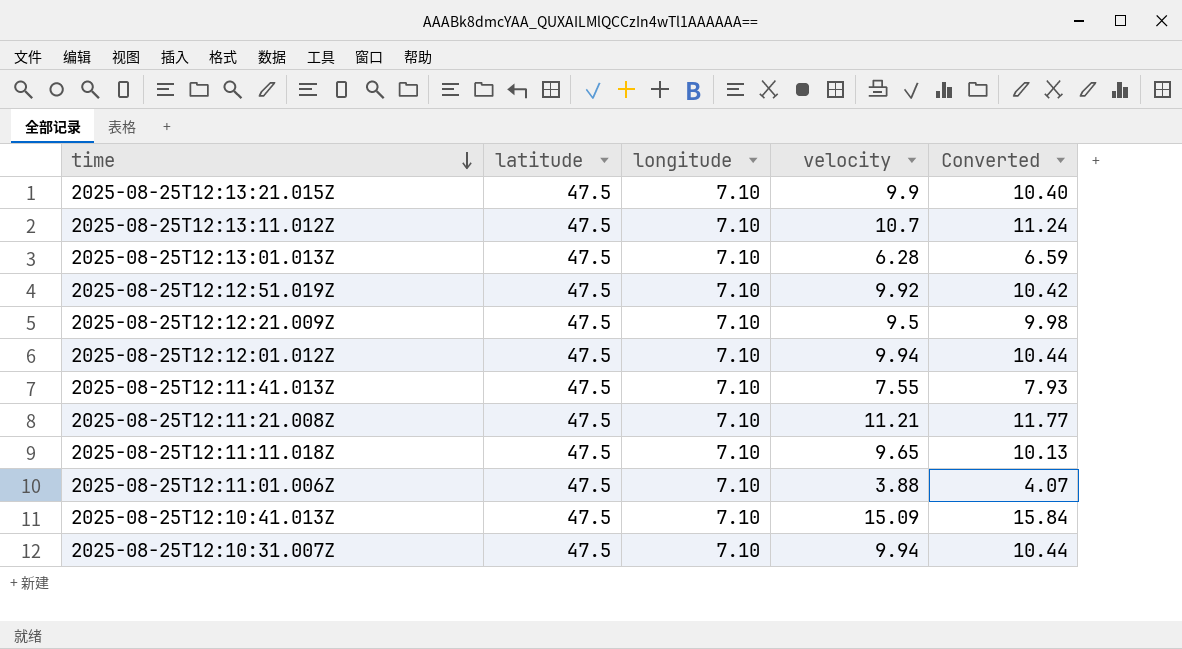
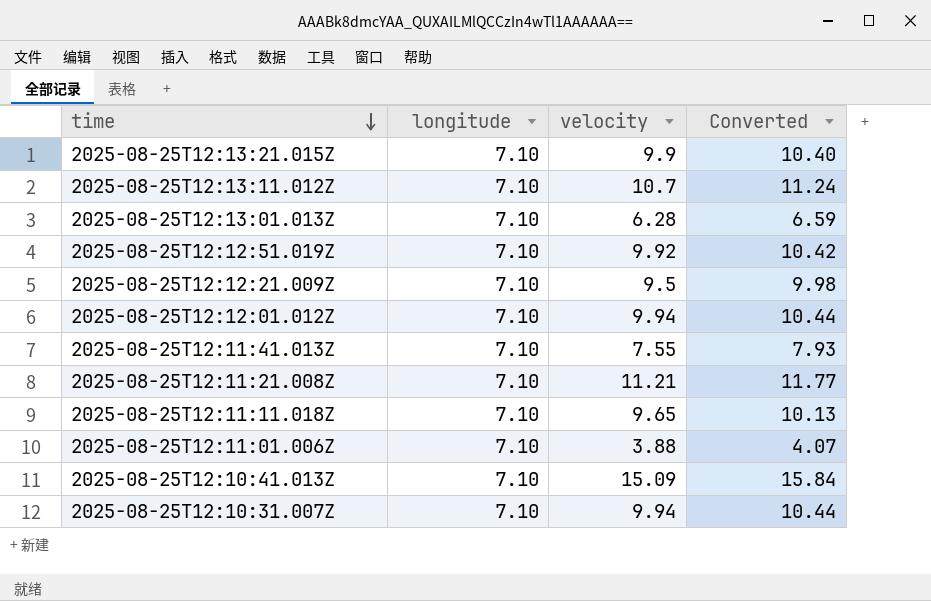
column latitude | position: 2 -> none

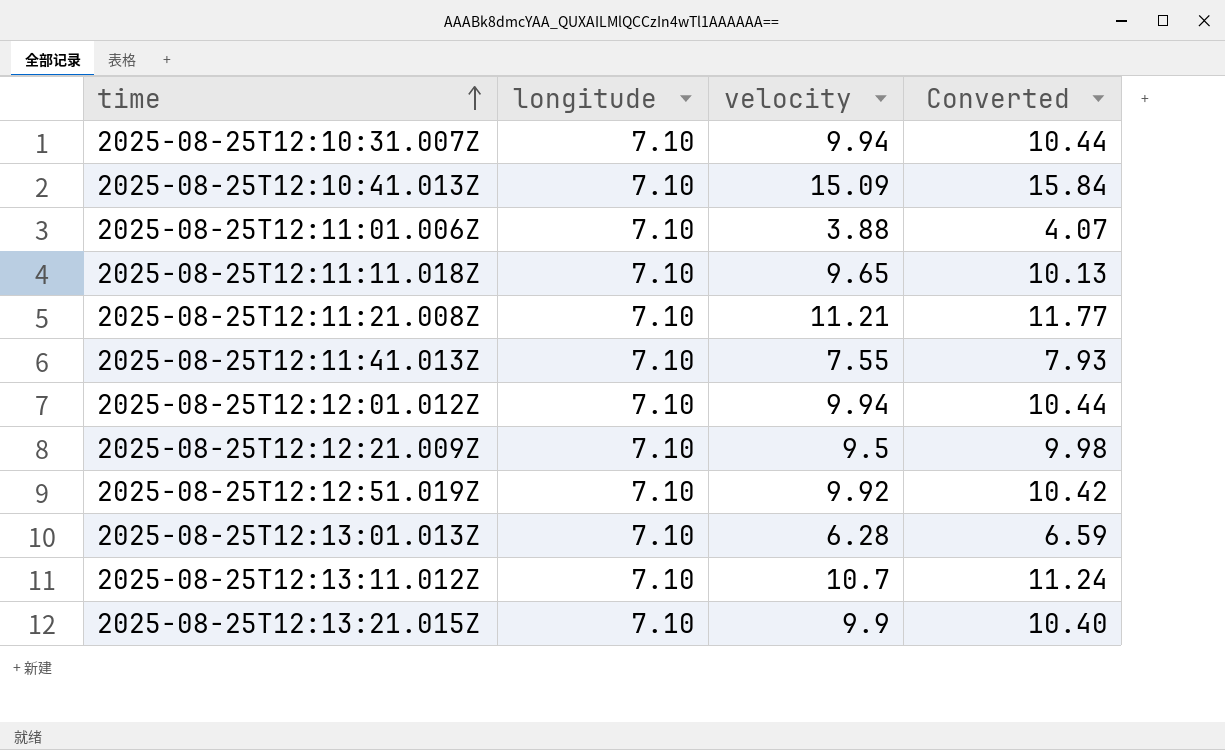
row order: time descending -> time ascending

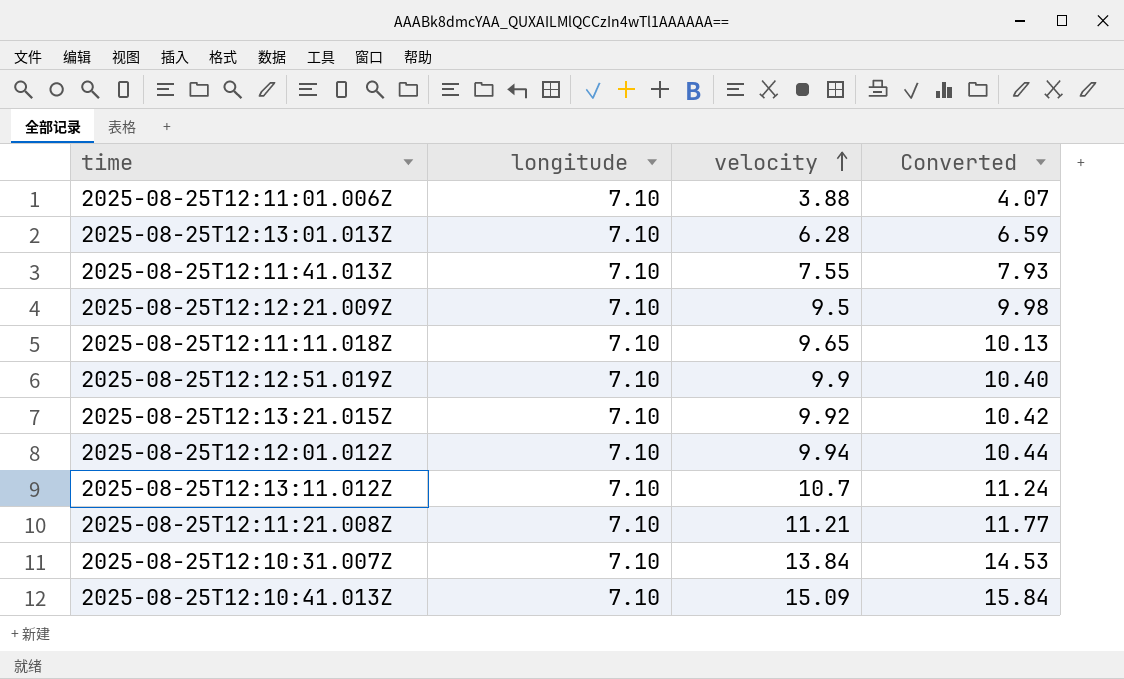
row order: time ascending -> velocity ascending
2025-08-25T12:12:51.019Z | velocity: 9.92 -> 9.9
2025-08-25T12:12:51.019Z | Converted: 10.42 -> 10.40
2025-08-25T12:13:21.015Z | velocity: 9.9 -> 9.92
2025-08-25T12:13:21.015Z | Converted: 10.40 -> 10.42
2025-08-25T12:10:31.007Z | velocity: 9.94 -> 13.84
2025-08-25T12:10:31.007Z | Converted: 10.44 -> 14.53

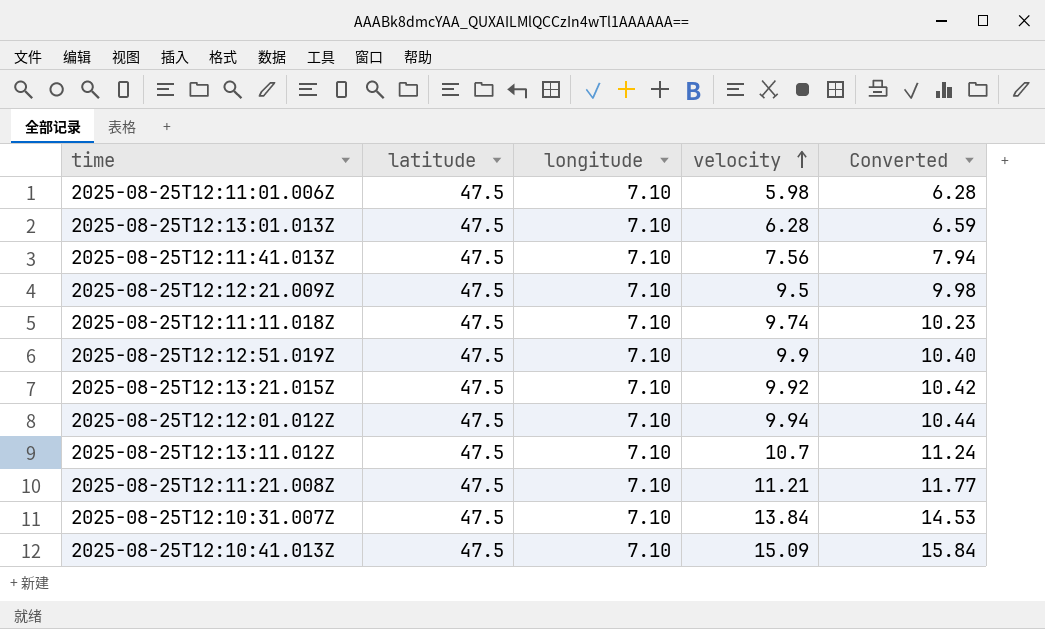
column latitude | position: none -> 2
2025-08-25T12:11:01.006Z | velocity: 3.88 -> 5.98
2025-08-25T12:11:01.006Z | Converted: 4.07 -> 6.28
2025-08-25T12:11:41.013Z | velocity: 7.55 -> 7.56
2025-08-25T12:11:41.013Z | Converted: 7.93 -> 7.94
2025-08-25T12:11:11.018Z | velocity: 9.65 -> 9.74
2025-08-25T12:11:11.018Z | Converted: 10.13 -> 10.23

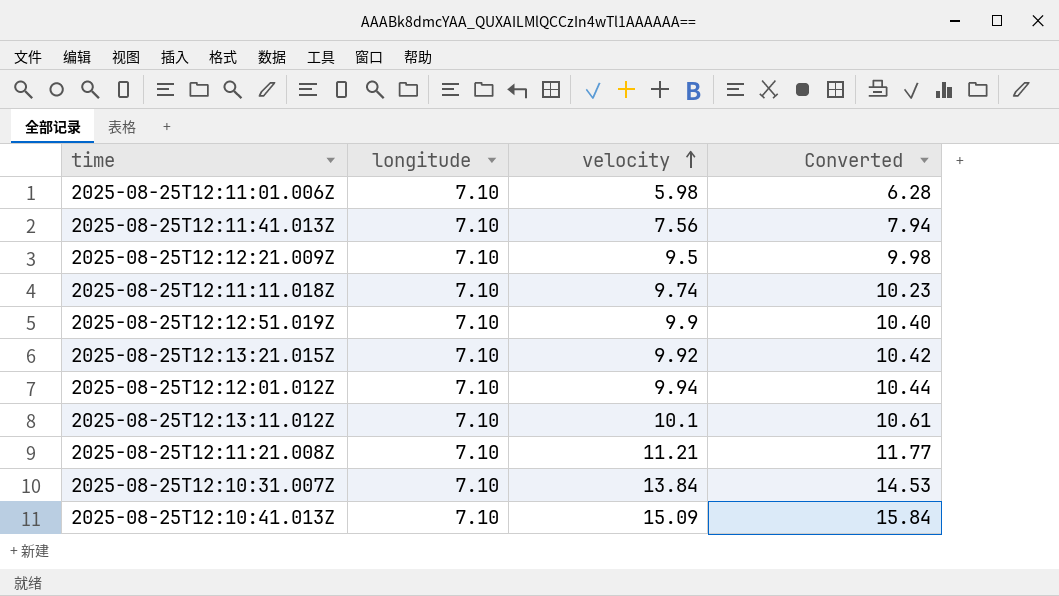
column latitude | position: 2 -> none
row 2025-08-25T12:13:01.013Z: 47.5 | 7.10 | 6.28 | 6.59 -> none
2025-08-25T12:13:11.012Z | velocity: 10.7 -> 10.1
2025-08-25T12:13:11.012Z | Converted: 11.24 -> 10.61

